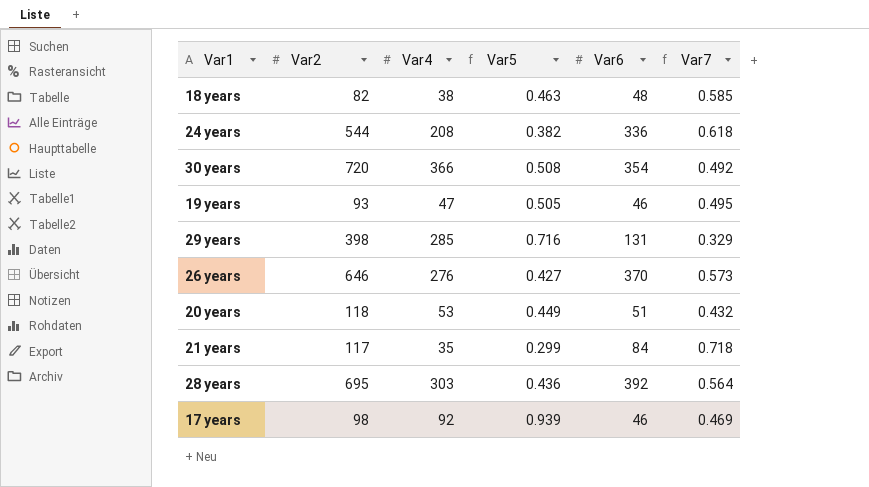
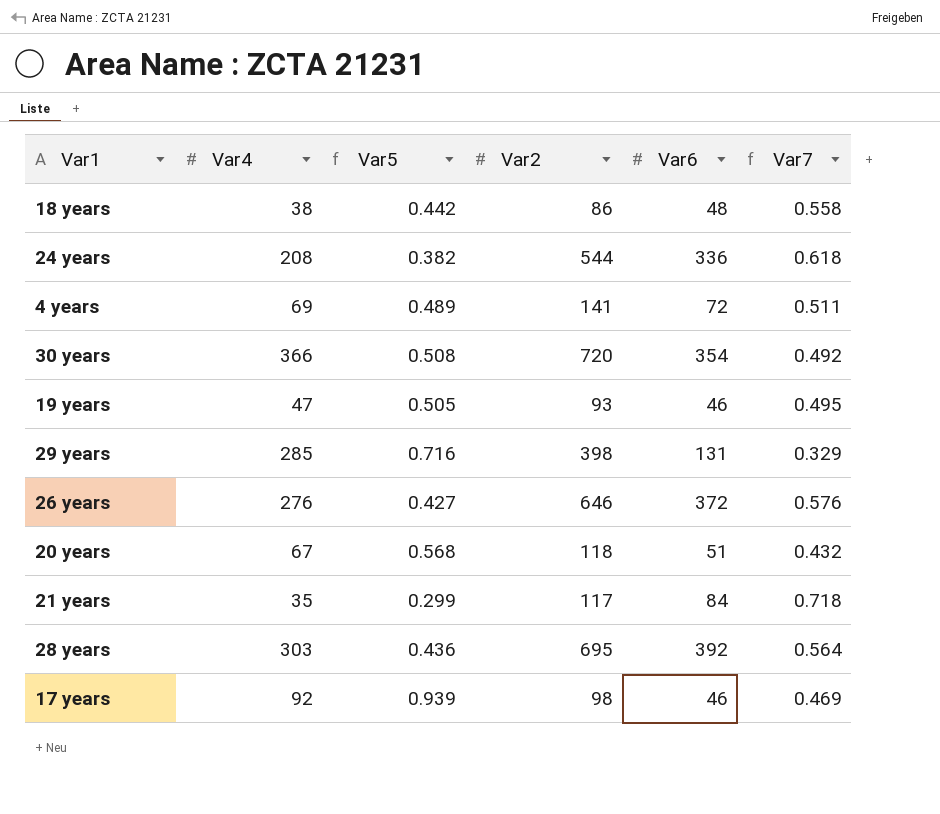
column Var2 | position: 2 -> 4
18 years | Var5: 0.463 -> 0.442
18 years | Var2: 82 -> 86
18 years | Var7: 0.585 -> 0.558
row 4 years: none -> 69 | 0.489 | 141 | 72 | 0.511
26 years | Var6: 370 -> 372
26 years | Var7: 0.573 -> 0.576
20 years | Var4: 53 -> 67
20 years | Var5: 0.449 -> 0.568

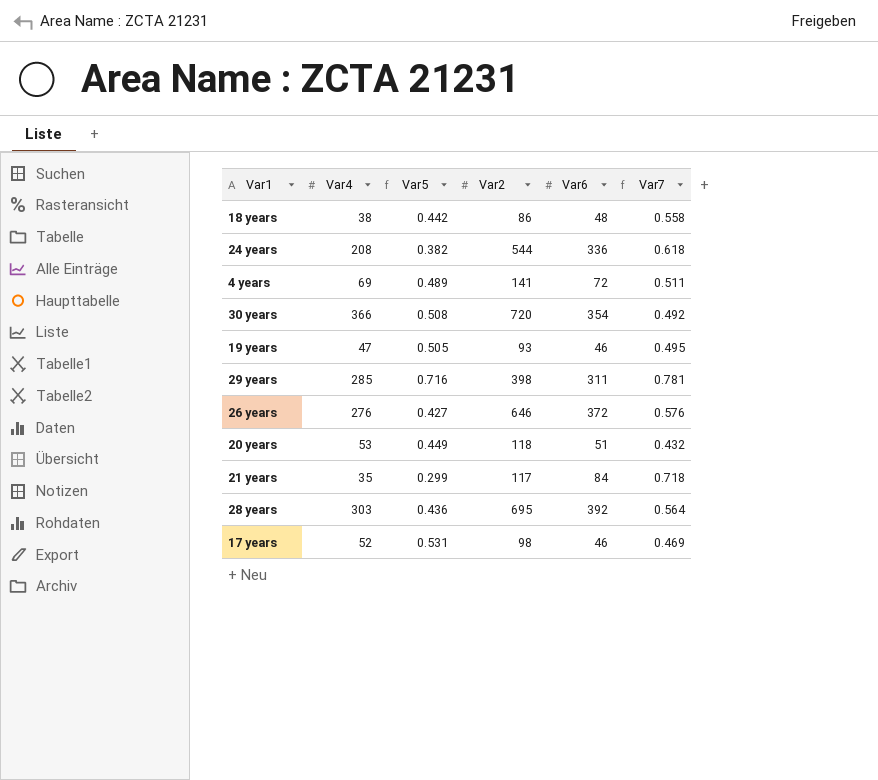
29 years | Var6: 131 -> 311
29 years | Var7: 0.329 -> 0.781
20 years | Var4: 67 -> 53
20 years | Var5: 0.568 -> 0.449
17 years | Var4: 92 -> 52
17 years | Var5: 0.939 -> 0.531

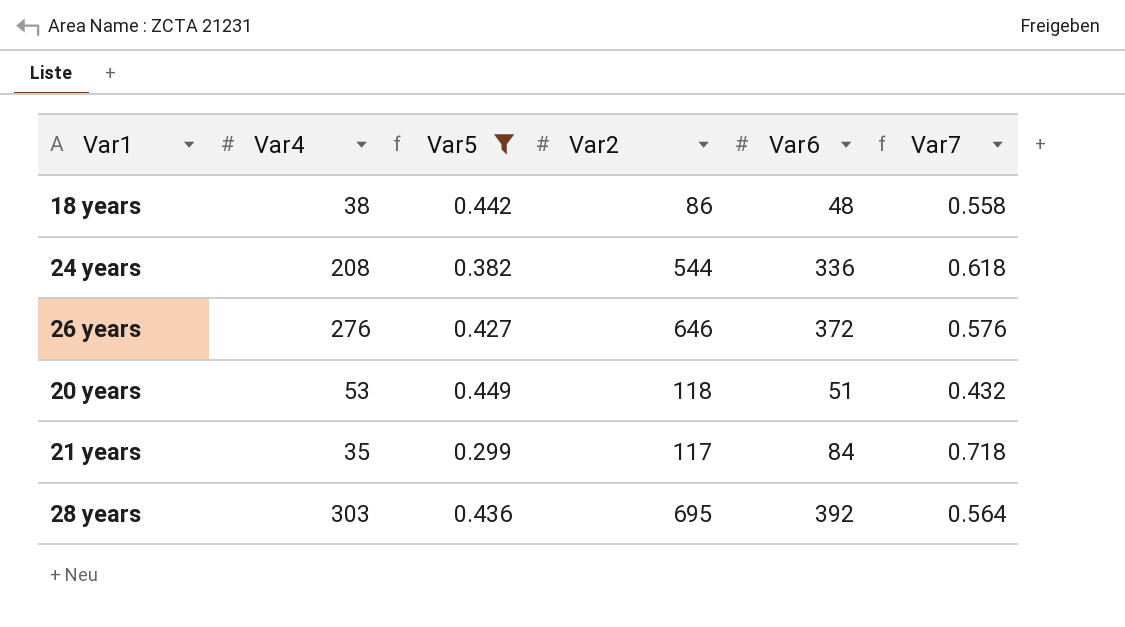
filter: none -> Var5 <= 0.449

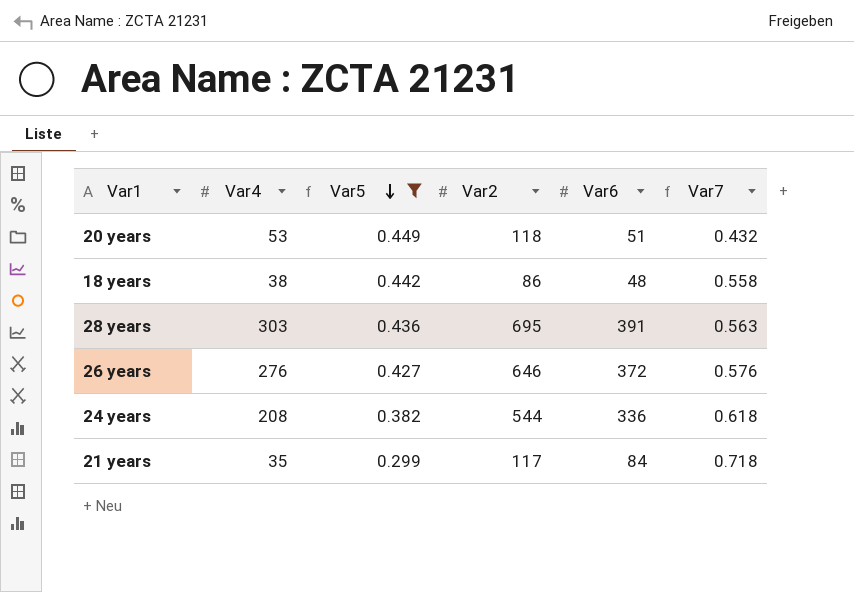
row order: none -> Var5 descending
28 years | Var6: 392 -> 391
28 years | Var7: 0.564 -> 0.563

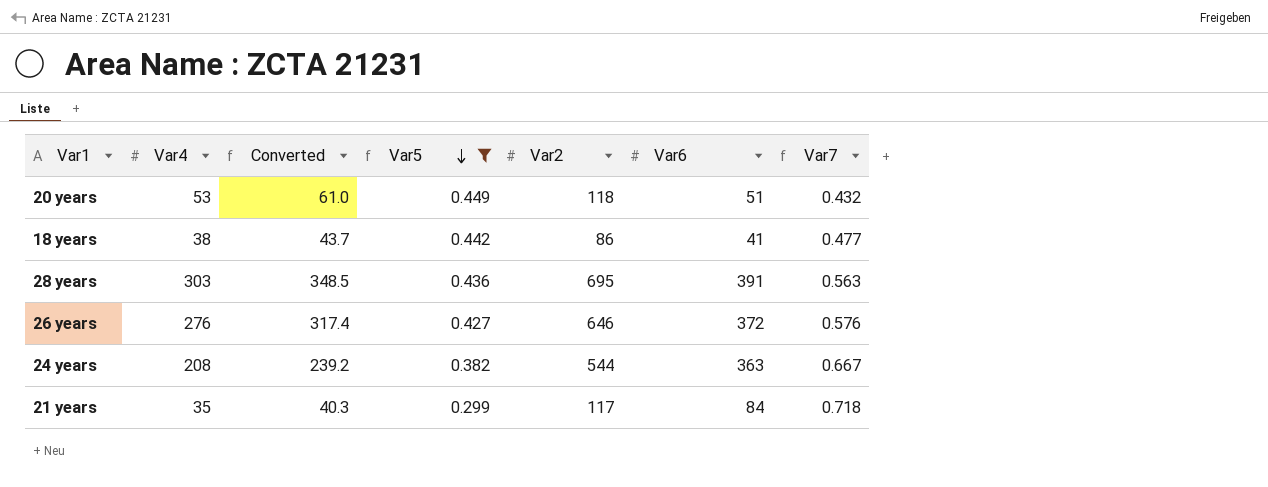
column Converted | formula: none -> [Var4] * 1.15
18 years | Var6: 48 -> 41
18 years | Var7: 0.558 -> 0.477
24 years | Var6: 336 -> 363
24 years | Var7: 0.618 -> 0.667

